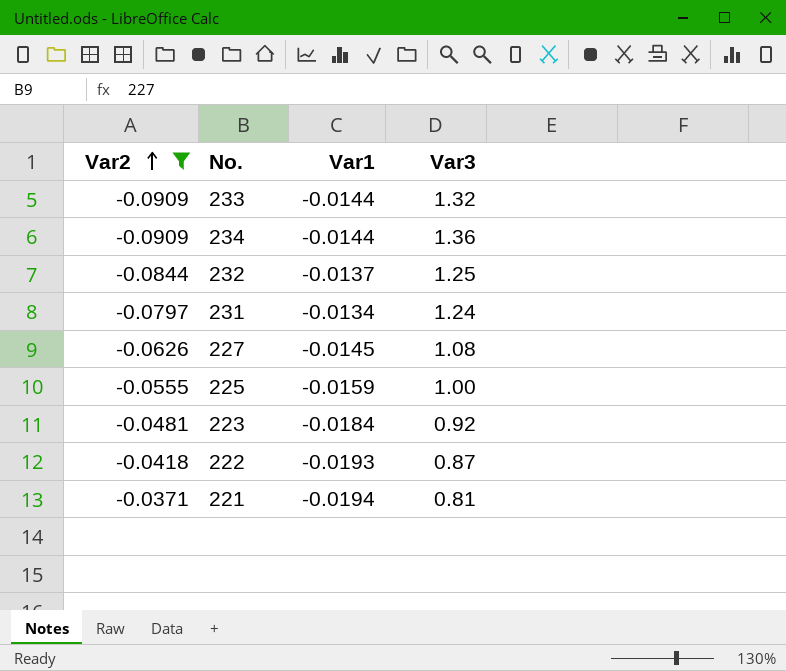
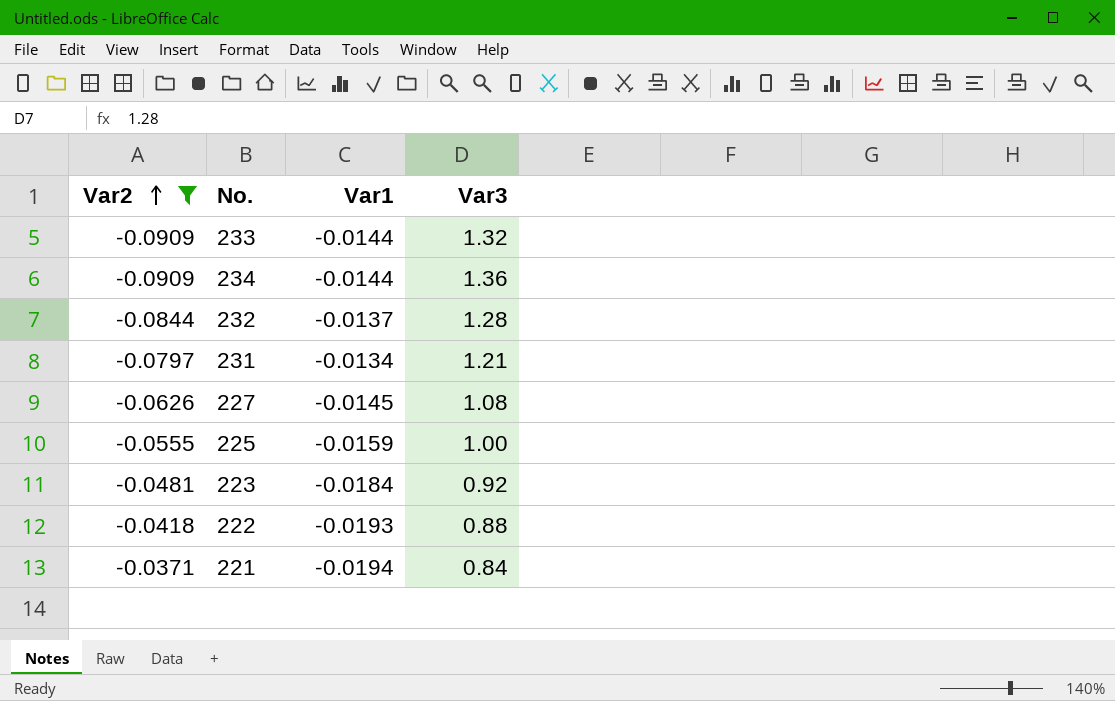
232 | Var3: 1.25 -> 1.28
231 | Var3: 1.24 -> 1.21
222 | Var3: 0.87 -> 0.88
221 | Var3: 0.81 -> 0.84

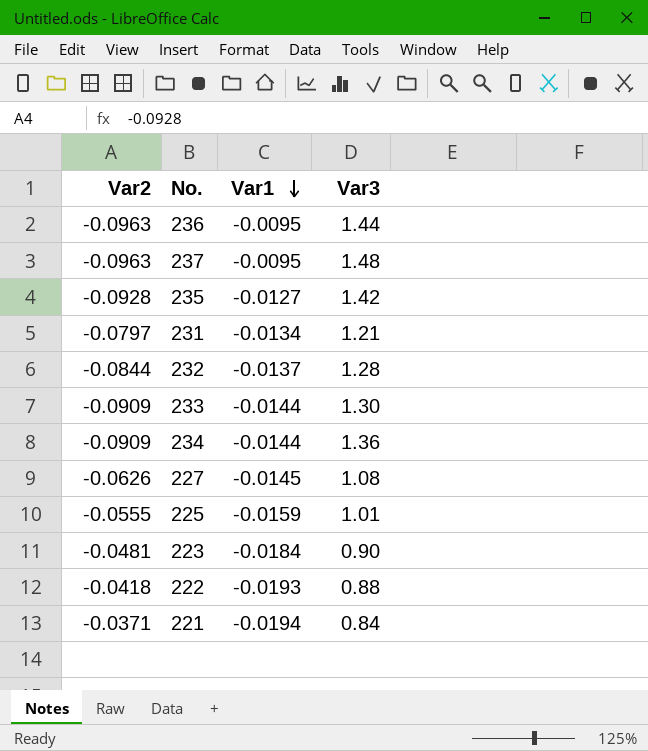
filter: Var2 >= -0.0909 -> none
row order: Var2 ascending -> Var1 descending
233 | Var3: 1.32 -> 1.30
225 | Var3: 1.00 -> 1.01
223 | Var3: 0.92 -> 0.90

